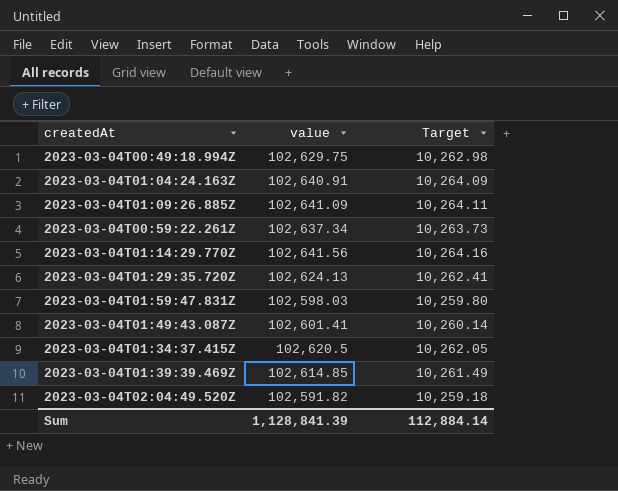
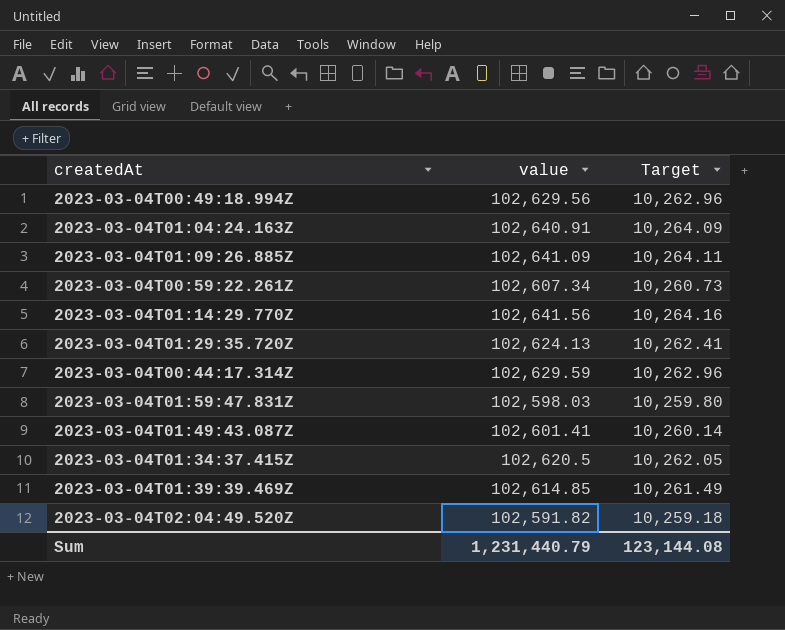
2023-03-04T00:49:18.994Z | value: 102,629.75 -> 102,629.56
2023-03-04T00:49:18.994Z | Target: 10,262.98 -> 10,262.96
2023-03-04T00:59:22.261Z | value: 102,637.34 -> 102,607.34
2023-03-04T00:59:22.261Z | Target: 10,263.73 -> 10,260.73
row 2023-03-04T00:44:17.314Z: none -> 102,629.59 | 10,262.96
Sum | value: 1,128,841.39 -> 1,231,440.79
Sum | Target: 112,884.14 -> 123,144.08

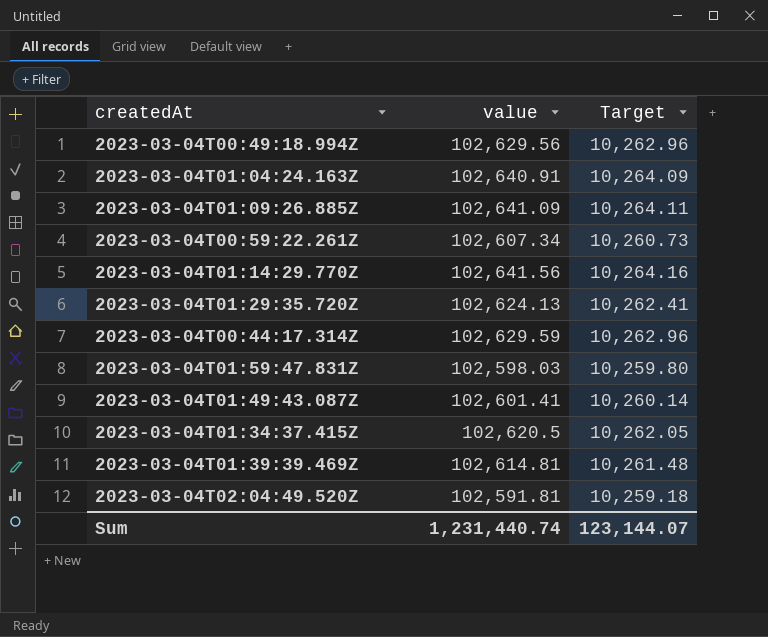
2023-03-04T01:39:39.469Z | value: 102,614.85 -> 102,614.81
2023-03-04T01:39:39.469Z | Target: 10,261.49 -> 10,261.48
2023-03-04T02:04:49.520Z | value: 102,591.82 -> 102,591.81
Sum | value: 1,231,440.79 -> 1,231,440.74
Sum | Target: 123,144.08 -> 123,144.07

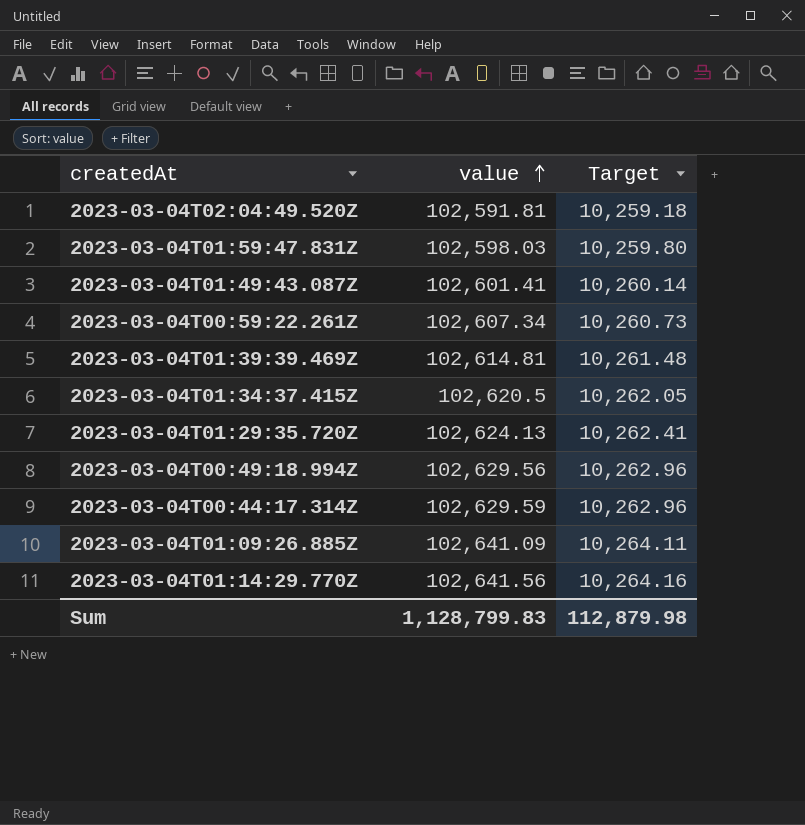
row order: none -> value ascending
row 2023-03-04T01:04:24.163Z: 102,640.91 | 10,264.09 -> none
Sum | value: 1,231,440.74 -> 1,128,799.83
Sum | Target: 123,144.07 -> 112,879.98

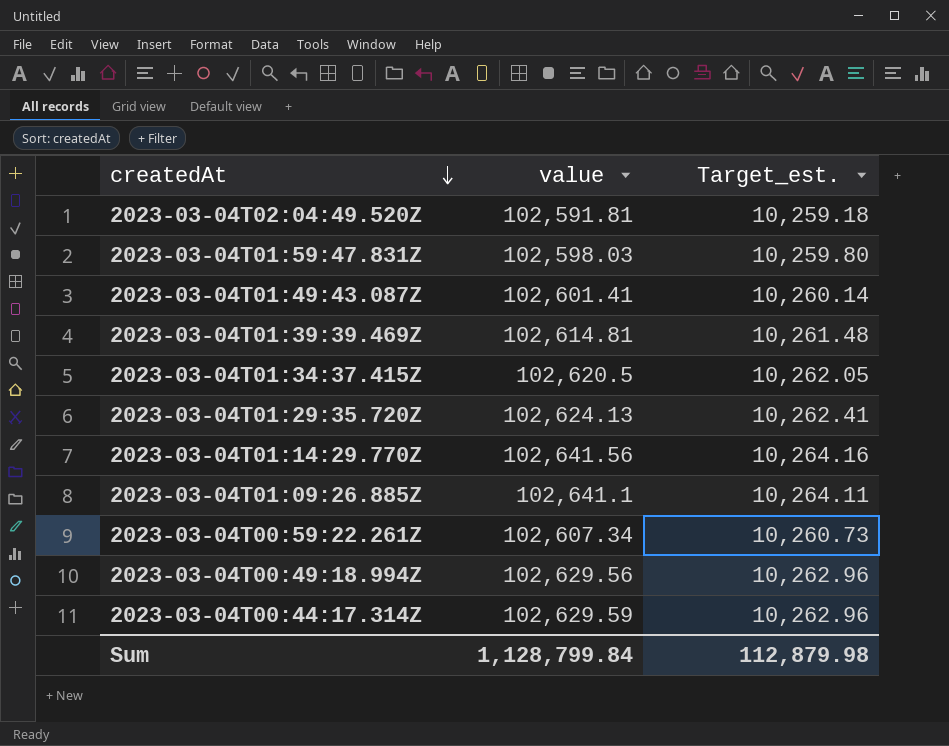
row order: value ascending -> createdAt descending
column name: Target -> Target_est.
2023-03-04T01:09:26.885Z | value: 102,641.09 -> 102,641.1
Sum | value: 1,128,799.83 -> 1,128,799.84

